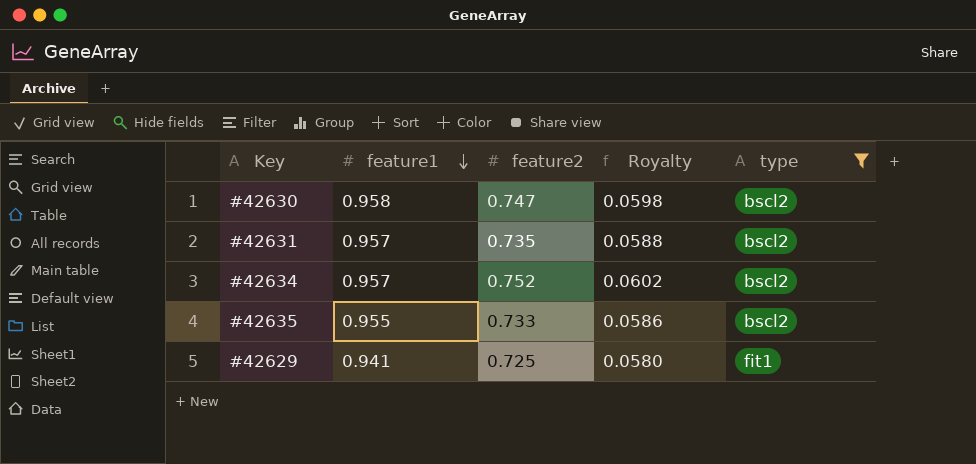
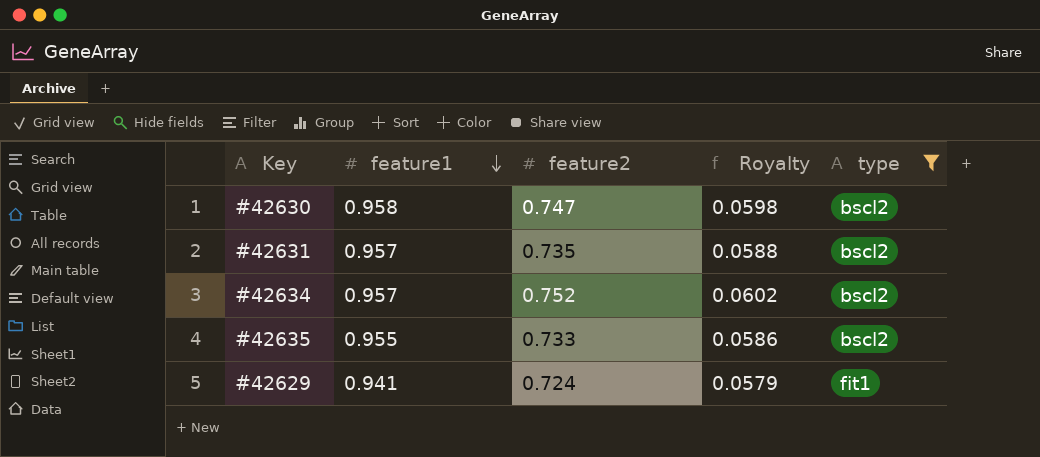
#42629 | feature2: 0.725 -> 0.724
#42629 | Royalty: 0.0580 -> 0.0579

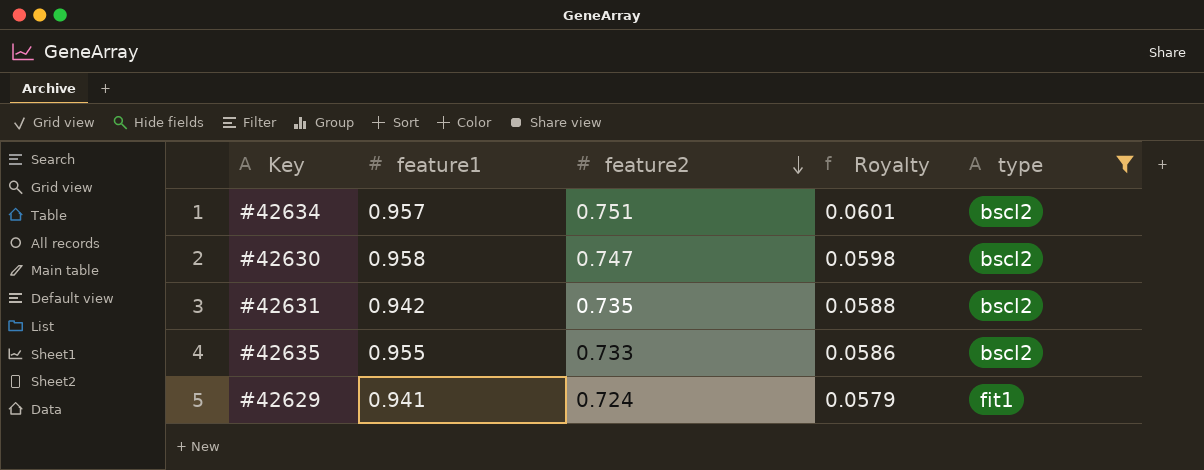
row order: feature1 descending -> feature2 descending
#42634 | feature2: 0.752 -> 0.751
#42634 | Royalty: 0.0602 -> 0.0601
#42631 | feature1: 0.957 -> 0.942

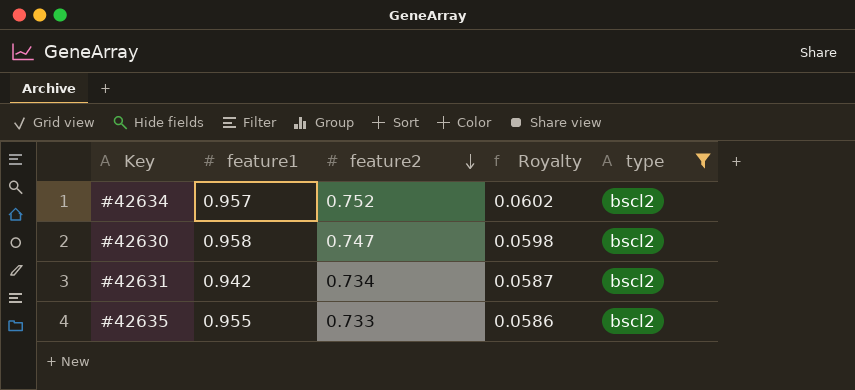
row #42629: 0.941 | 0.724 | 0.0579 | fit1 -> none
#42634 | feature2: 0.751 -> 0.752
#42634 | Royalty: 0.0601 -> 0.0602
#42631 | feature2: 0.735 -> 0.734
#42631 | Royalty: 0.0588 -> 0.0587

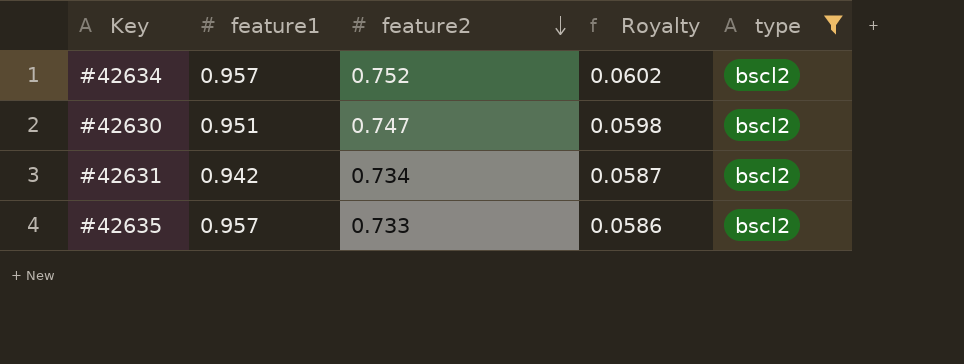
#42630 | feature1: 0.958 -> 0.951
#42635 | feature1: 0.955 -> 0.957

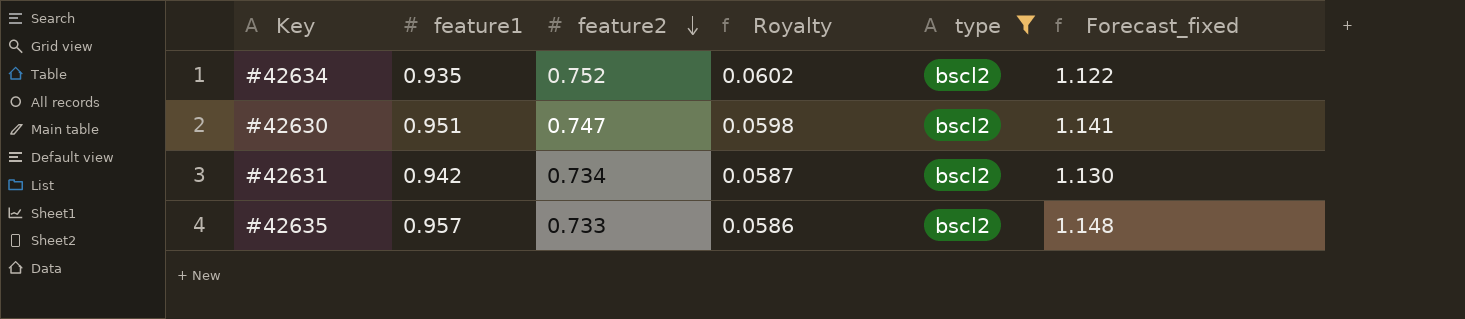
column Forecast_fixed | formula: none -> [feature1] * 1.2
#42634 | feature1: 0.957 -> 0.935

